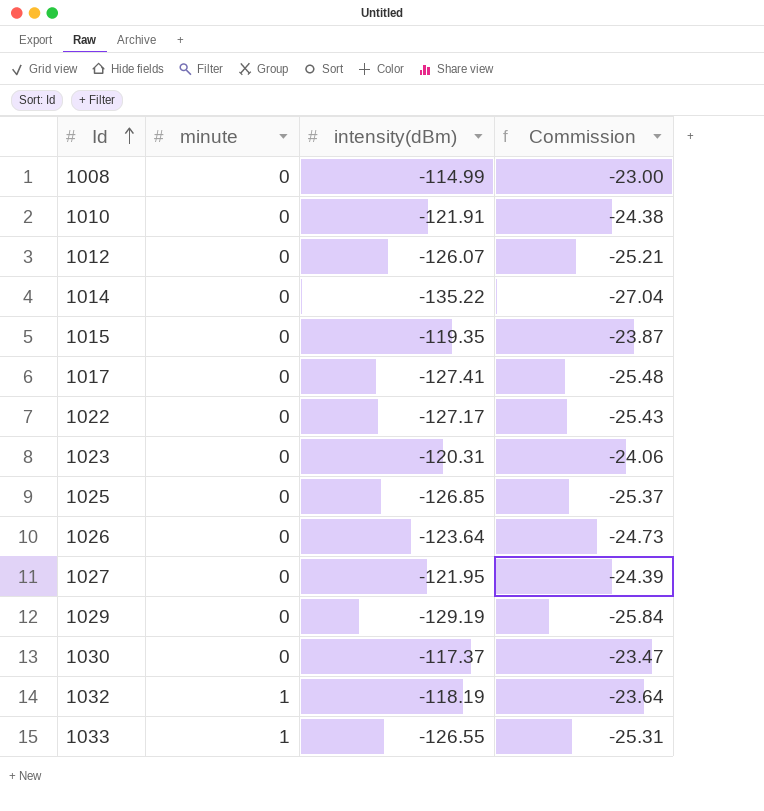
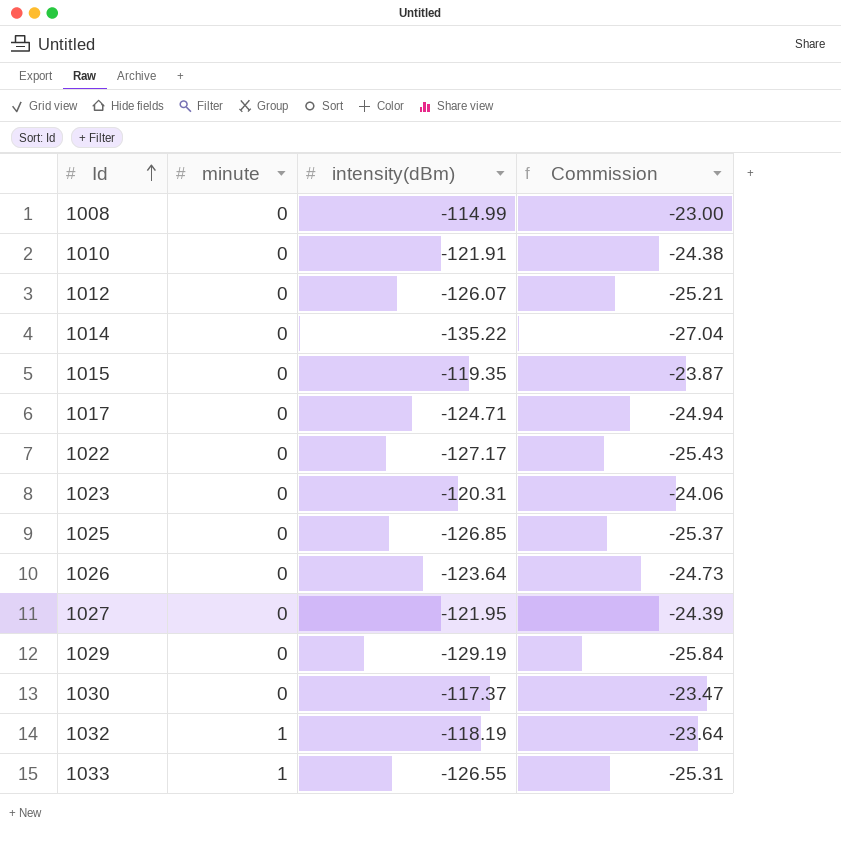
1017 | intensity(dBm): -127.41 -> -124.71
1017 | Commission: -25.48 -> -24.94

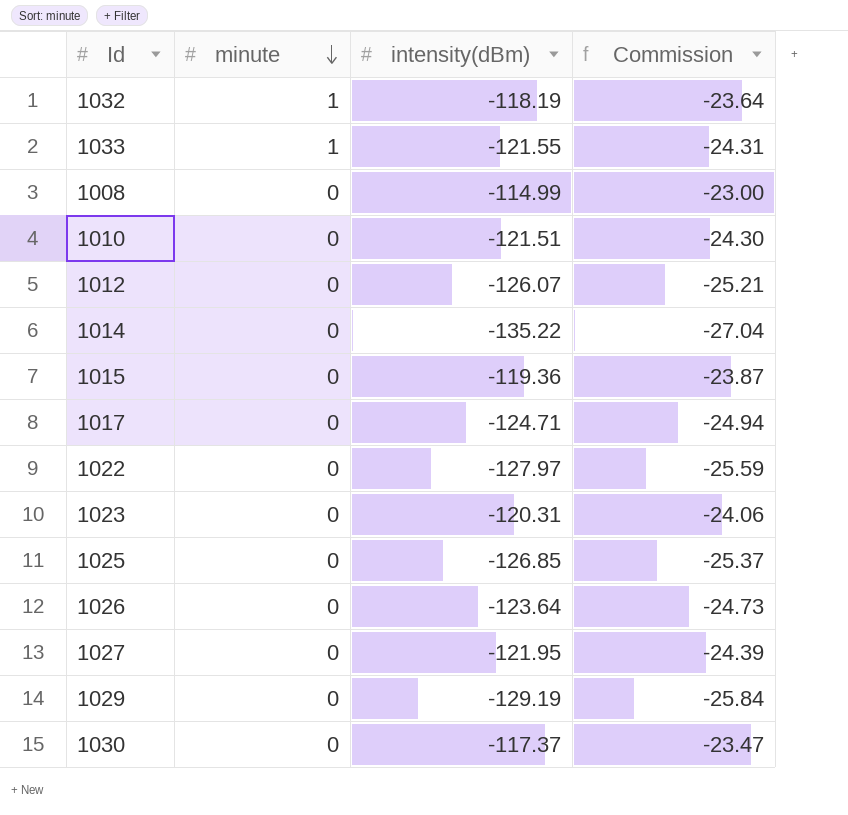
row order: Id ascending -> minute descending
1033 | intensity(dBm): -126.55 -> -121.55
1033 | Commission: -25.31 -> -24.31
1010 | intensity(dBm): -121.91 -> -121.51
1010 | Commission: -24.38 -> -24.30
1015 | intensity(dBm): -119.35 -> -119.36
1022 | intensity(dBm): -127.17 -> -127.97
1022 | Commission: -25.43 -> -25.59

